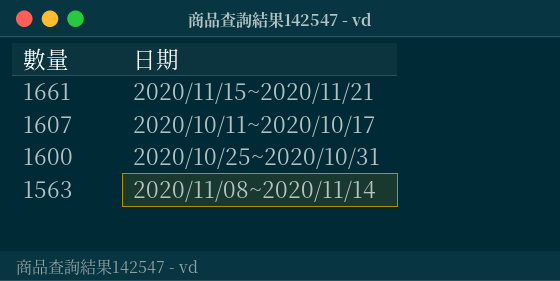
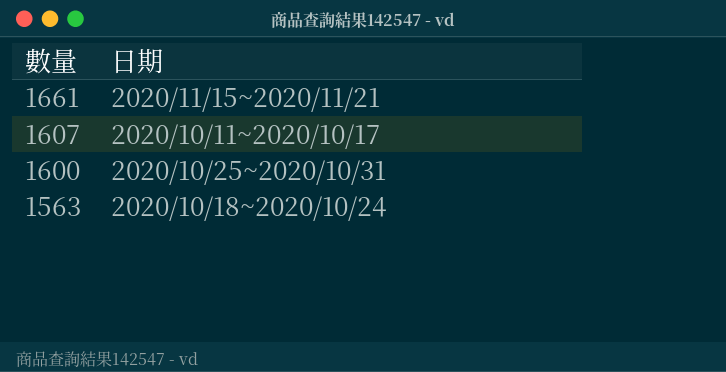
1563 | 日期: 2020/11/08~2020/11/14 -> 2020/10/18~2020/10/24

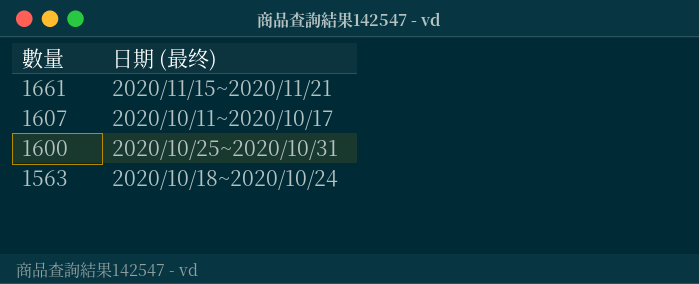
column name: 日期 -> 日期 (最终)

